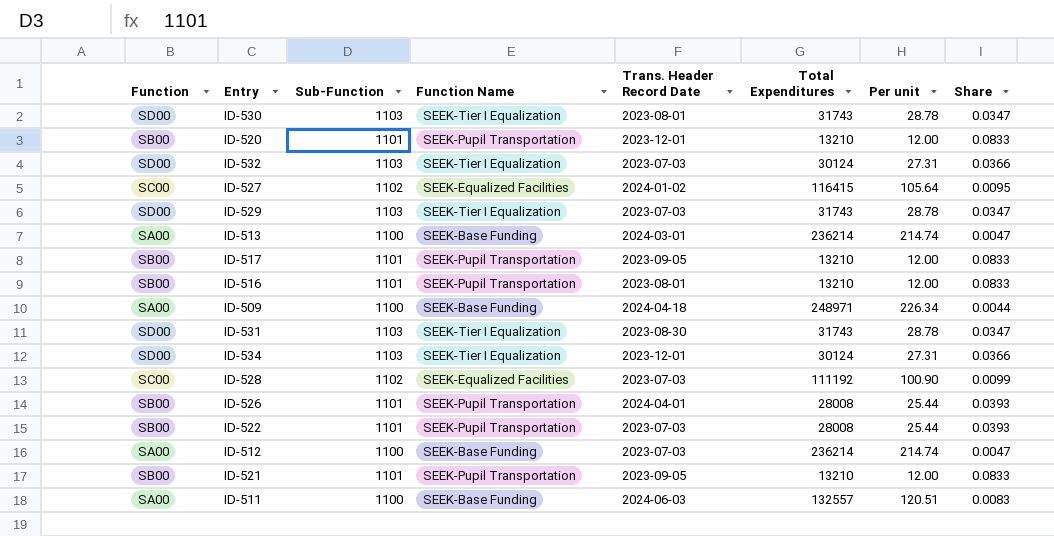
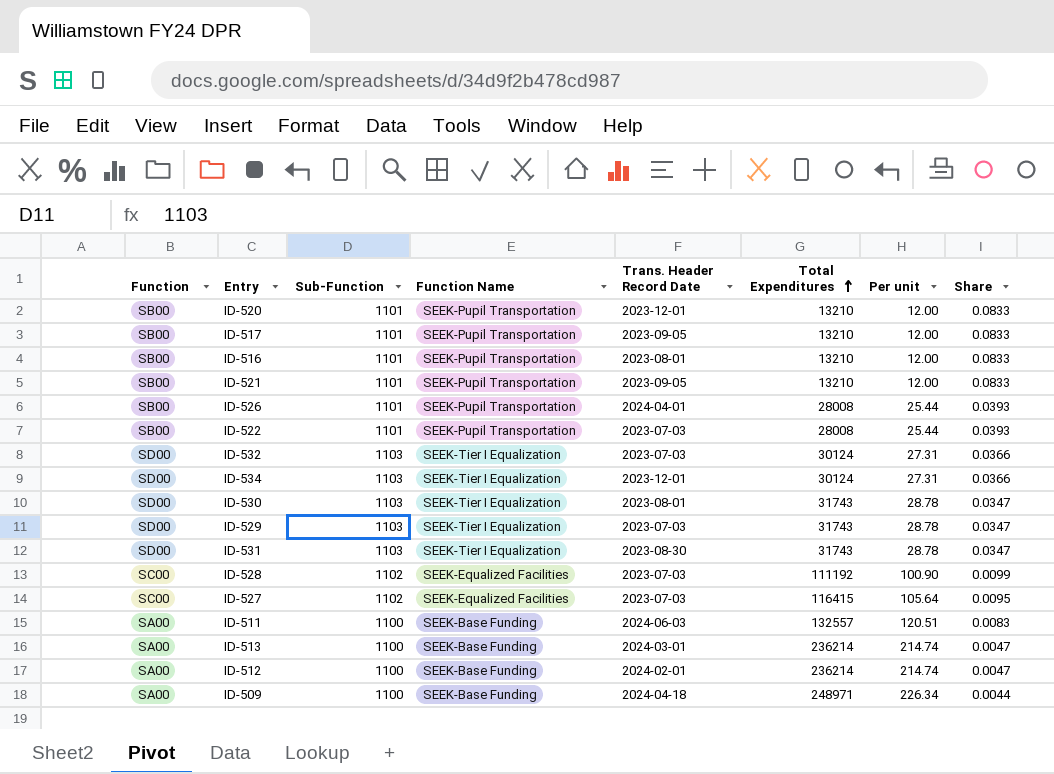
row order: none -> Total Expenditures ascending
ID-527 | Trans. Header Record Date: 2024-01-02 -> 2023-07-03
ID-512 | Trans. Header Record Date: 2023-07-03 -> 2024-02-01

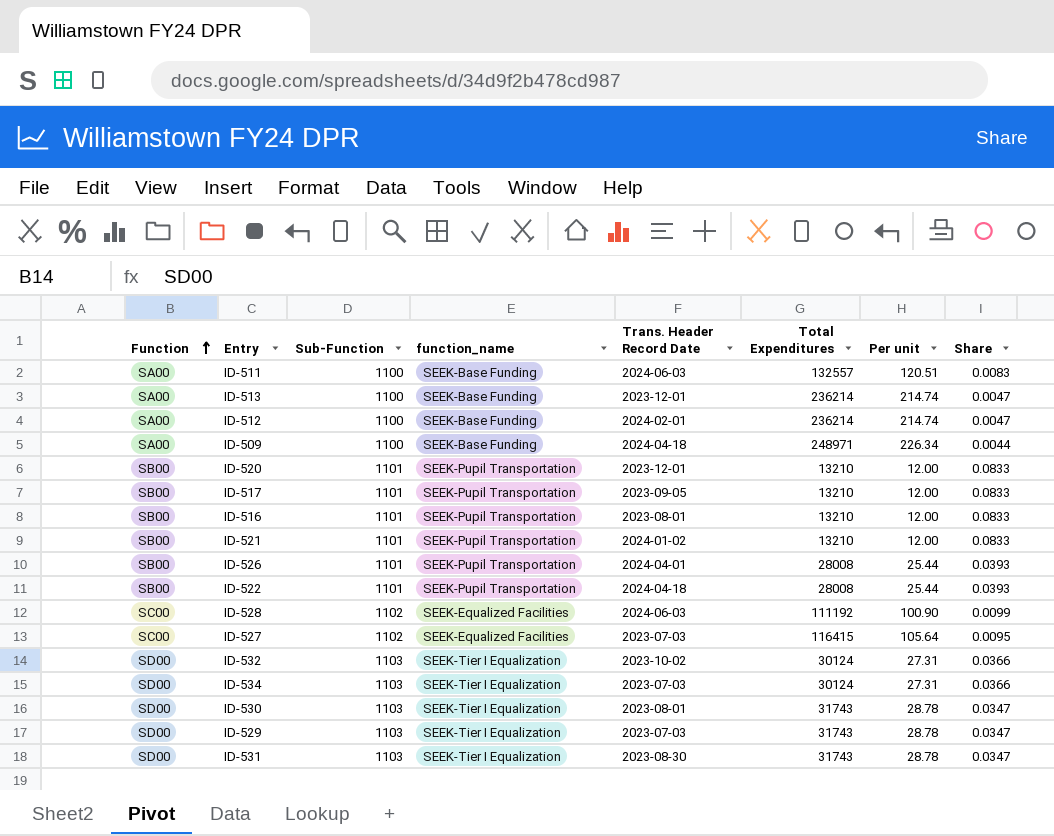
row order: Total Expenditures ascending -> Function ascending
column name: Function Name -> function_name
ID-513 | Trans. Header Record Date: 2024-03-01 -> 2023-12-01
ID-521 | Trans. Header Record Date: 2023-09-05 -> 2024-01-02
ID-522 | Trans. Header Record Date: 2023-07-03 -> 2024-04-18
ID-528 | Trans. Header Record Date: 2023-07-03 -> 2024-06-03
ID-532 | Trans. Header Record Date: 2023-07-03 -> 2023-10-02
ID-534 | Trans. Header Record Date: 2023-12-01 -> 2023-07-03

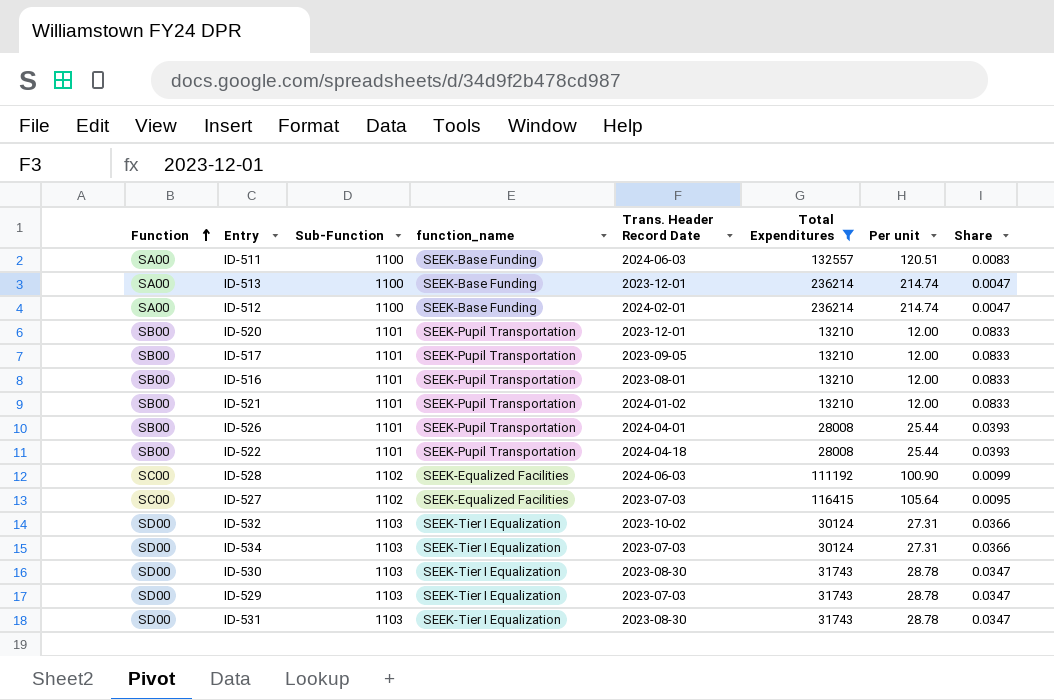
filter: none -> Total Expenditures != 248971
ID-530 | Trans. Header Record Date: 2023-08-01 -> 2023-08-30

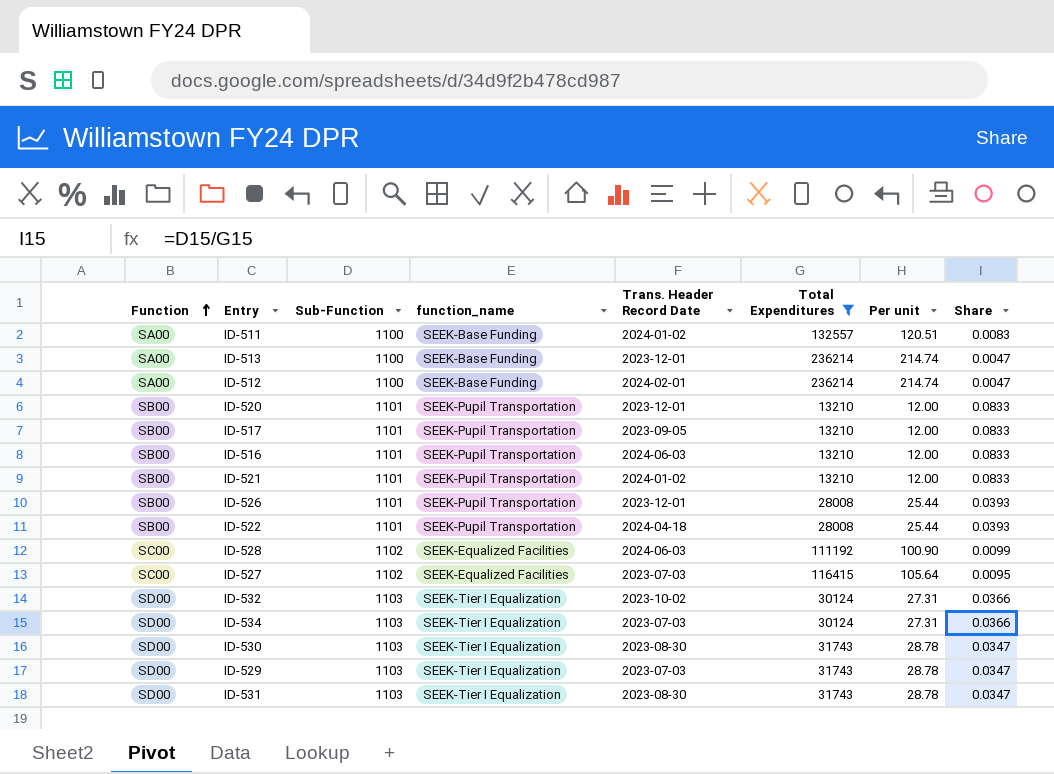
ID-511 | Trans. Header Record Date: 2024-06-03 -> 2024-01-02
ID-516 | Trans. Header Record Date: 2023-08-01 -> 2024-06-03
ID-526 | Trans. Header Record Date: 2024-04-01 -> 2023-12-01

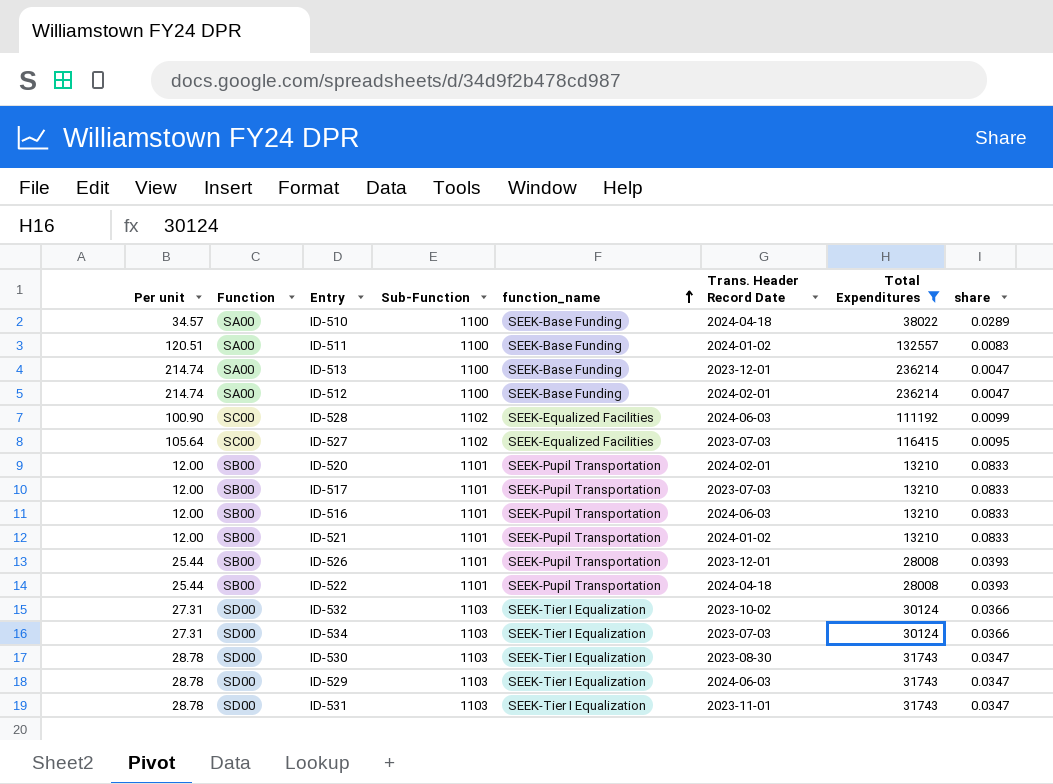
row order: Function ascending -> function_name ascending
column Per unit | position: 7 -> 1
column name: Share -> share
row ID-510: none -> 34.57 | SA00 | 1100 | SEEK-Base Funding | 2024-04-18 | 38022 | 0.0289
ID-520 | Trans. Header Record Date: 2023-12-01 -> 2024-02-01
ID-517 | Trans. Header Record Date: 2023-09-05 -> 2023-07-03
ID-529 | Trans. Header Record Date: 2023-07-03 -> 2024-06-03
ID-531 | Trans. Header Record Date: 2023-08-30 -> 2023-11-01

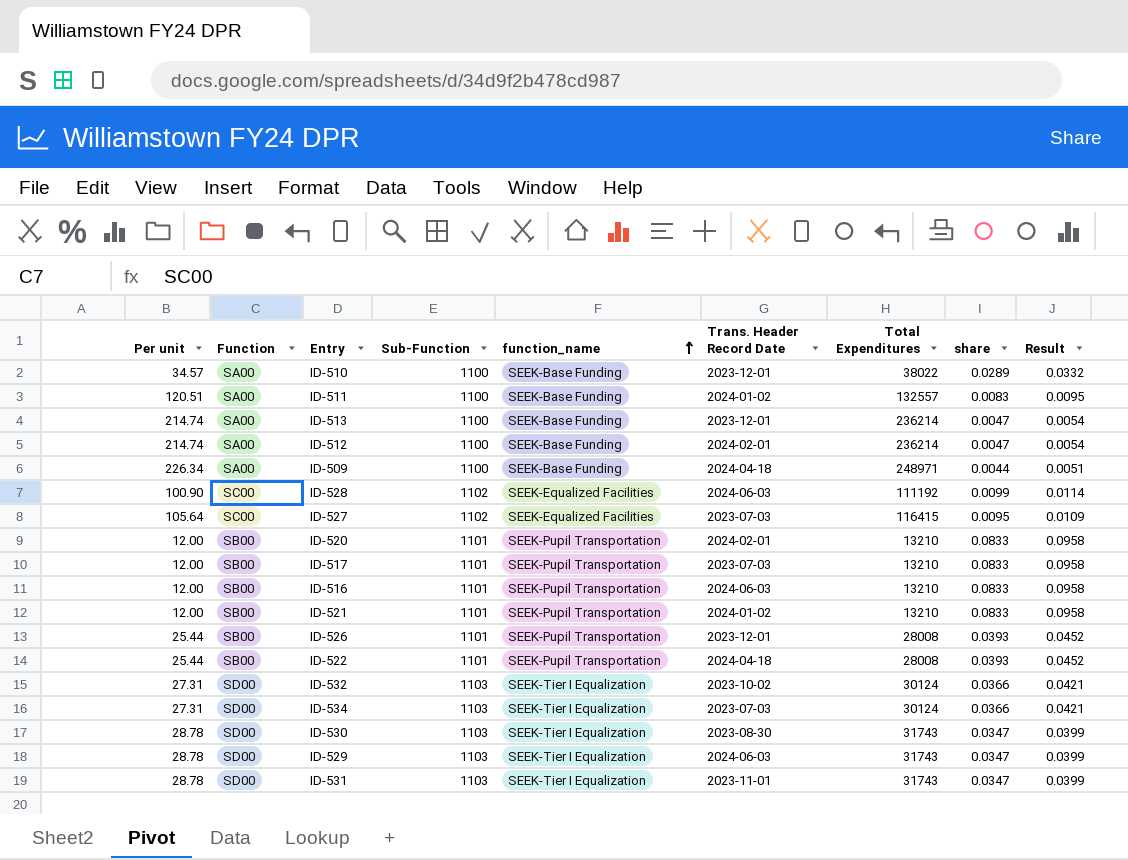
filter: Total Expenditures != 248971 -> none
column Result | formula: none -> [share] * 1.15
ID-510 | Trans. Header Record Date: 2024-04-18 -> 2023-12-01

